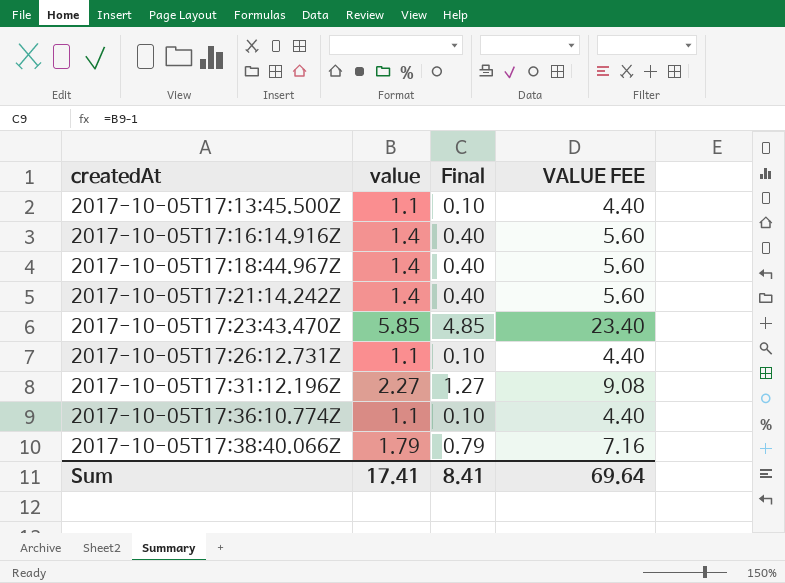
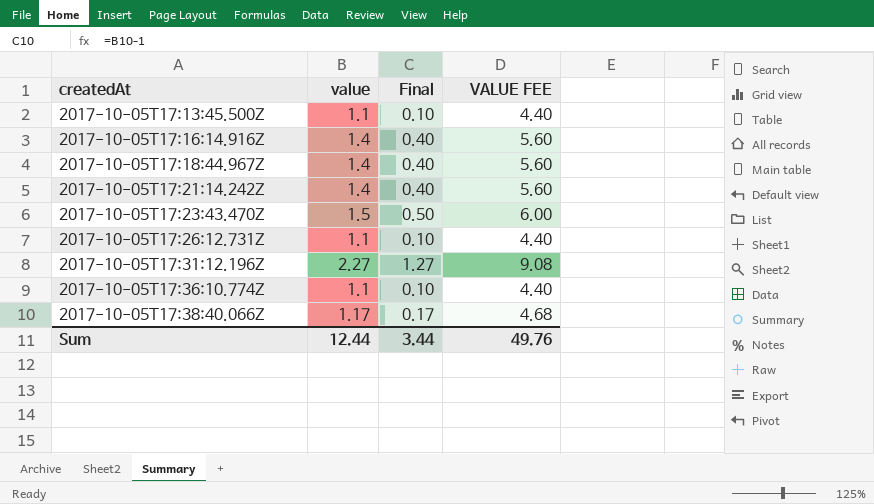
2017-10-05T17:23:43.470Z | value: 5.85 -> 1.5
2017-10-05T17:23:43.470Z | Final: 4.85 -> 0.50
2017-10-05T17:23:43.470Z | VALUE FEE: 23.40 -> 6.00
2017-10-05T17:38:40.066Z | value: 1.79 -> 1.17
2017-10-05T17:38:40.066Z | Final: 0.79 -> 0.17
2017-10-05T17:38:40.066Z | VALUE FEE: 7.16 -> 4.68
Sum | value: 17.41 -> 12.44
Sum | Final: 8.41 -> 3.44
Sum | VALUE FEE: 69.64 -> 49.76

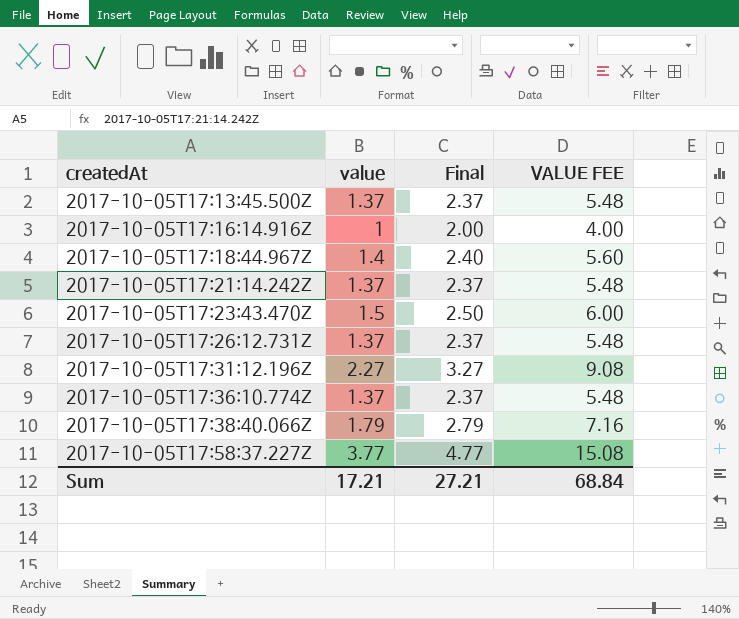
column Final | formula: [value] - 1 -> [value] + 1
2017-10-05T17:13:45.500Z | value: 1.1 -> 1.37
2017-10-05T17:13:45.500Z | VALUE FEE: 4.40 -> 5.48
2017-10-05T17:16:14.916Z | value: 1.4 -> 1
2017-10-05T17:16:14.916Z | VALUE FEE: 5.60 -> 4.00
2017-10-05T17:21:14.242Z | value: 1.4 -> 1.37
2017-10-05T17:21:14.242Z | VALUE FEE: 5.60 -> 5.48
2017-10-05T17:26:12.731Z | value: 1.1 -> 1.37
2017-10-05T17:26:12.731Z | VALUE FEE: 4.40 -> 5.48
2017-10-05T17:36:10.774Z | value: 1.1 -> 1.37
2017-10-05T17:36:10.774Z | VALUE FEE: 4.40 -> 5.48
2017-10-05T17:38:40.066Z | value: 1.17 -> 1.79
2017-10-05T17:38:40.066Z | VALUE FEE: 4.68 -> 7.16
row 2017-10-05T17:58:37.227Z: none -> 3.77 | 4.77 | 15.08
Sum | value: 12.44 -> 17.21
Sum | Final: 3.44 -> 27.21
Sum | VALUE FEE: 49.76 -> 68.84

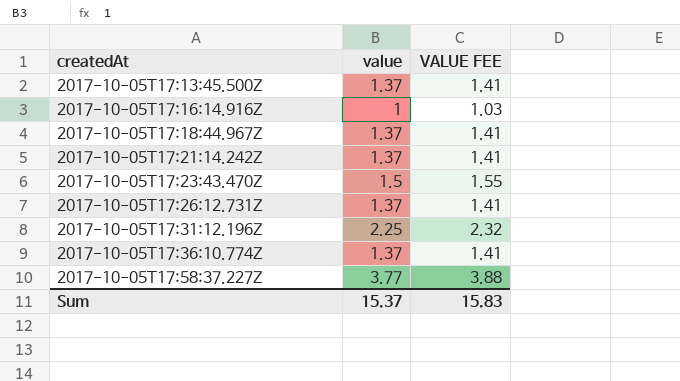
column Final | formula: [value] + 1 -> none
column VALUE FEE | formula: [value] * 4 -> [value] * 1.03
row 2017-10-05T17:38:40.066Z: 1.79 | 2.79 | 7.16 -> none
2017-10-05T17:18:44.967Z | value: 1.4 -> 1.37
2017-10-05T17:31:12.196Z | value: 2.27 -> 2.25
Sum | value: 17.21 -> 15.37
Sum | VALUE FEE: 68.84 -> 15.83

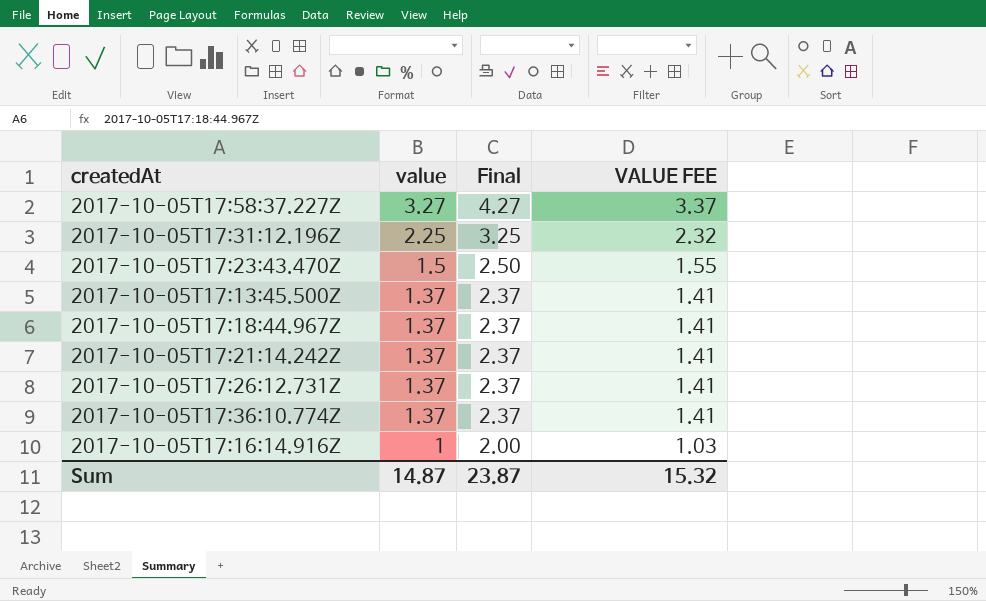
row order: createdAt ascending -> value descending
column Final | formula: none -> [value] + 1
2017-10-05T17:58:37.227Z | value: 3.77 -> 3.27
2017-10-05T17:58:37.227Z | VALUE FEE: 3.88 -> 3.37
Sum | value: 15.37 -> 14.87
Sum | VALUE FEE: 15.83 -> 15.32

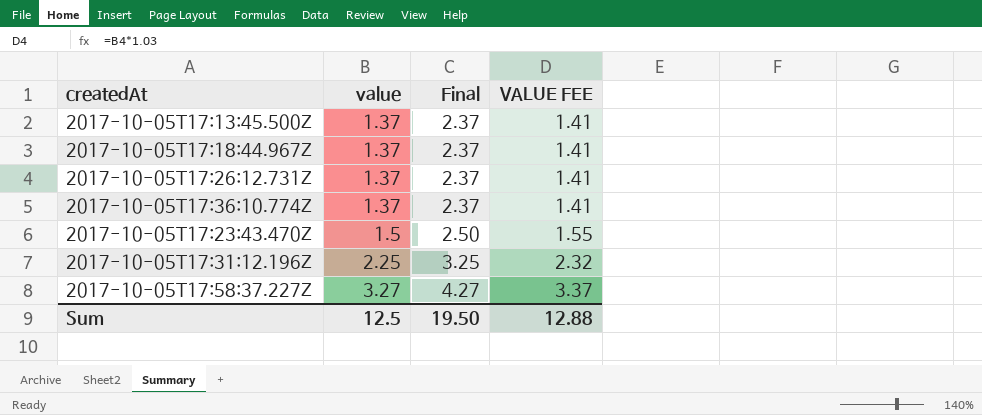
row order: value descending -> value ascending
row 2017-10-05T17:21:14.242Z: 1.37 | 2.37 | 1.41 -> none
row 2017-10-05T17:16:14.916Z: 1 | 2.00 | 1.03 -> none
Sum | value: 14.87 -> 12.5
Sum | Final: 23.87 -> 19.50
Sum | VALUE FEE: 15.32 -> 12.88

